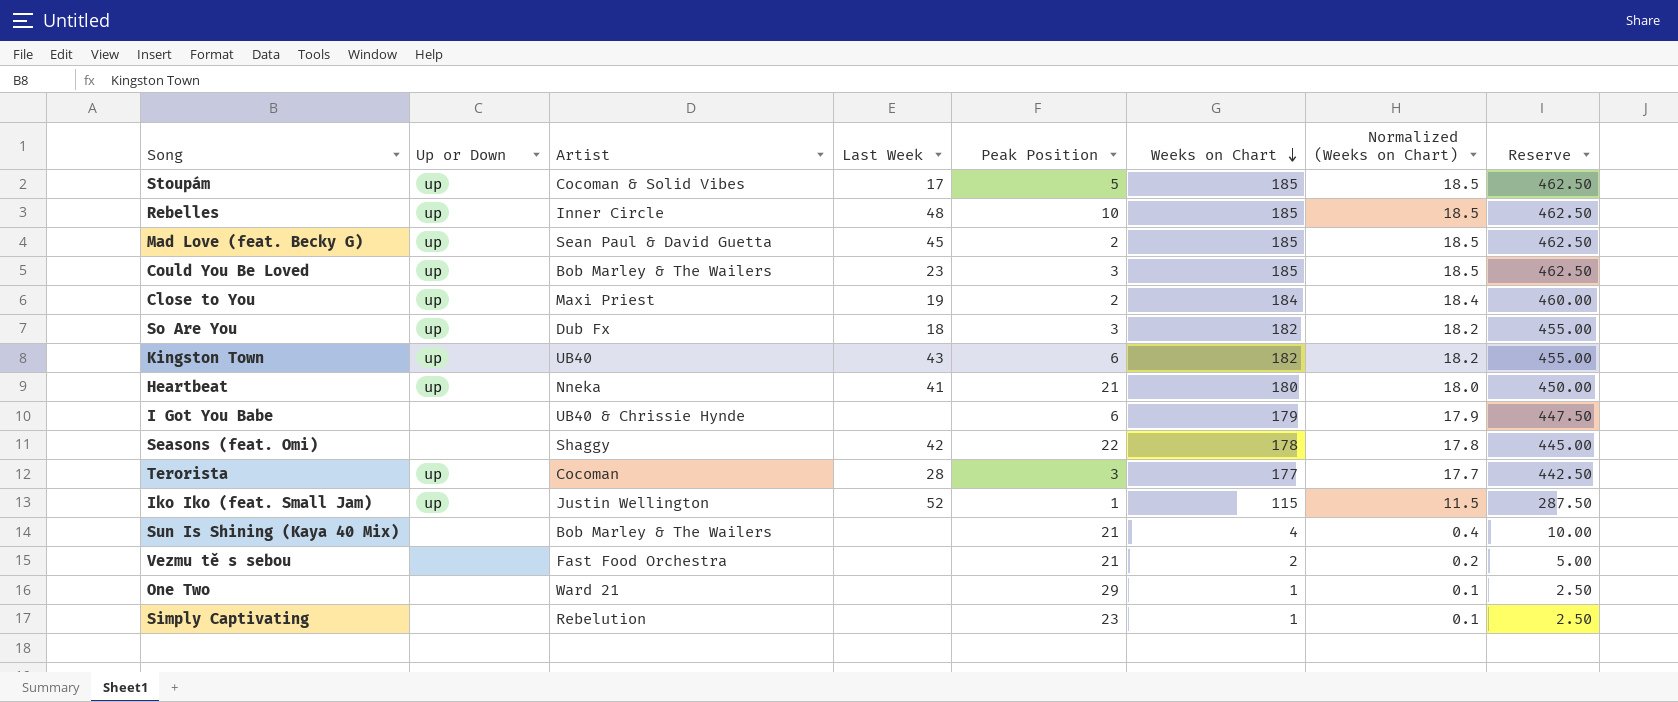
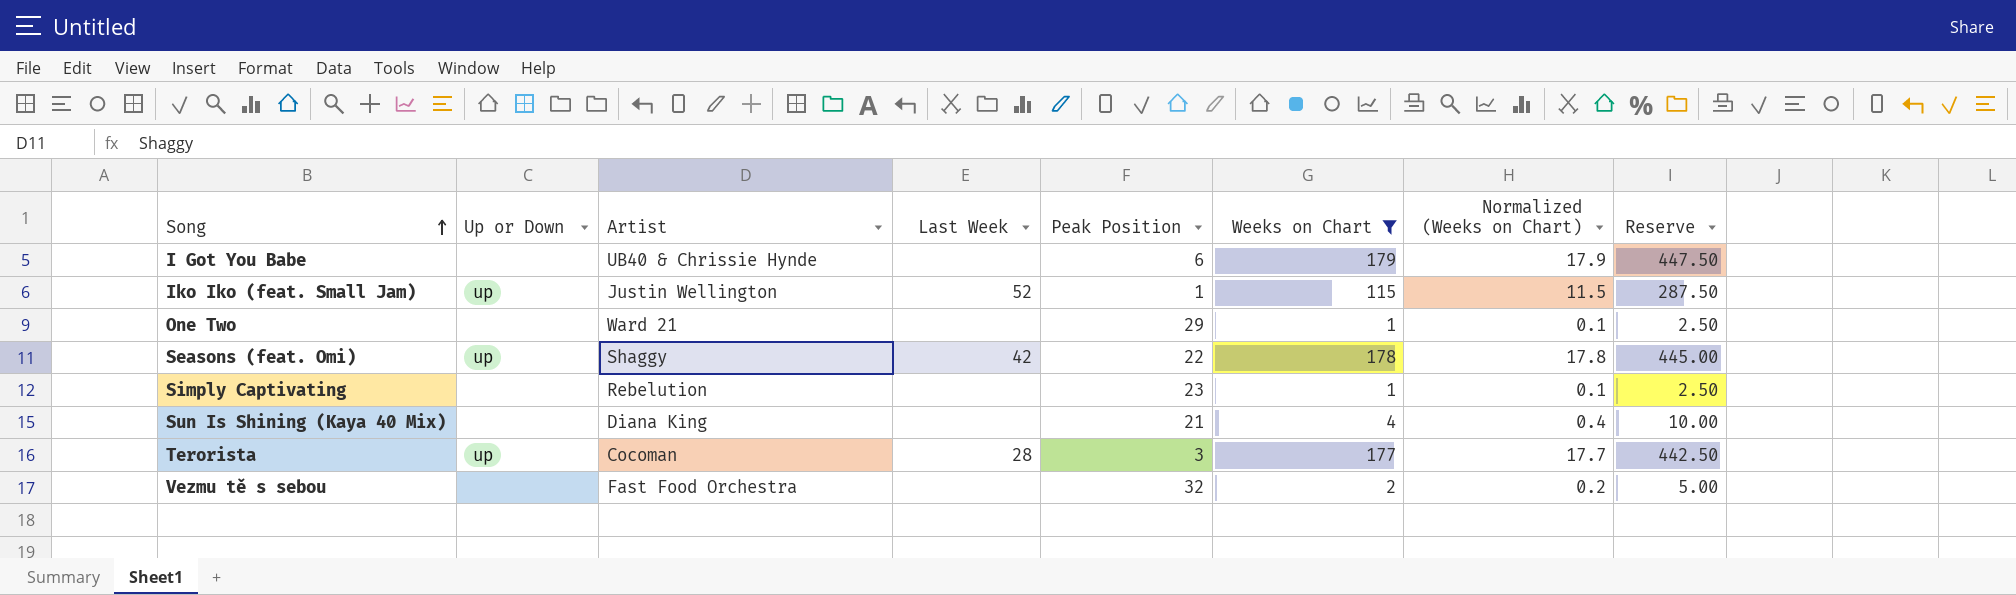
filter: none -> Weeks on Chart <= 179
row order: Weeks on Chart descending -> Song ascending
Seasons (feat. Omi) | Up or Down: none -> up
Sun Is Shining (Kaya 40 Mix) | Artist: Bob Marley & The Wailers -> Diana King
Vezmu tě s sebou | Peak Position: 21 -> 32

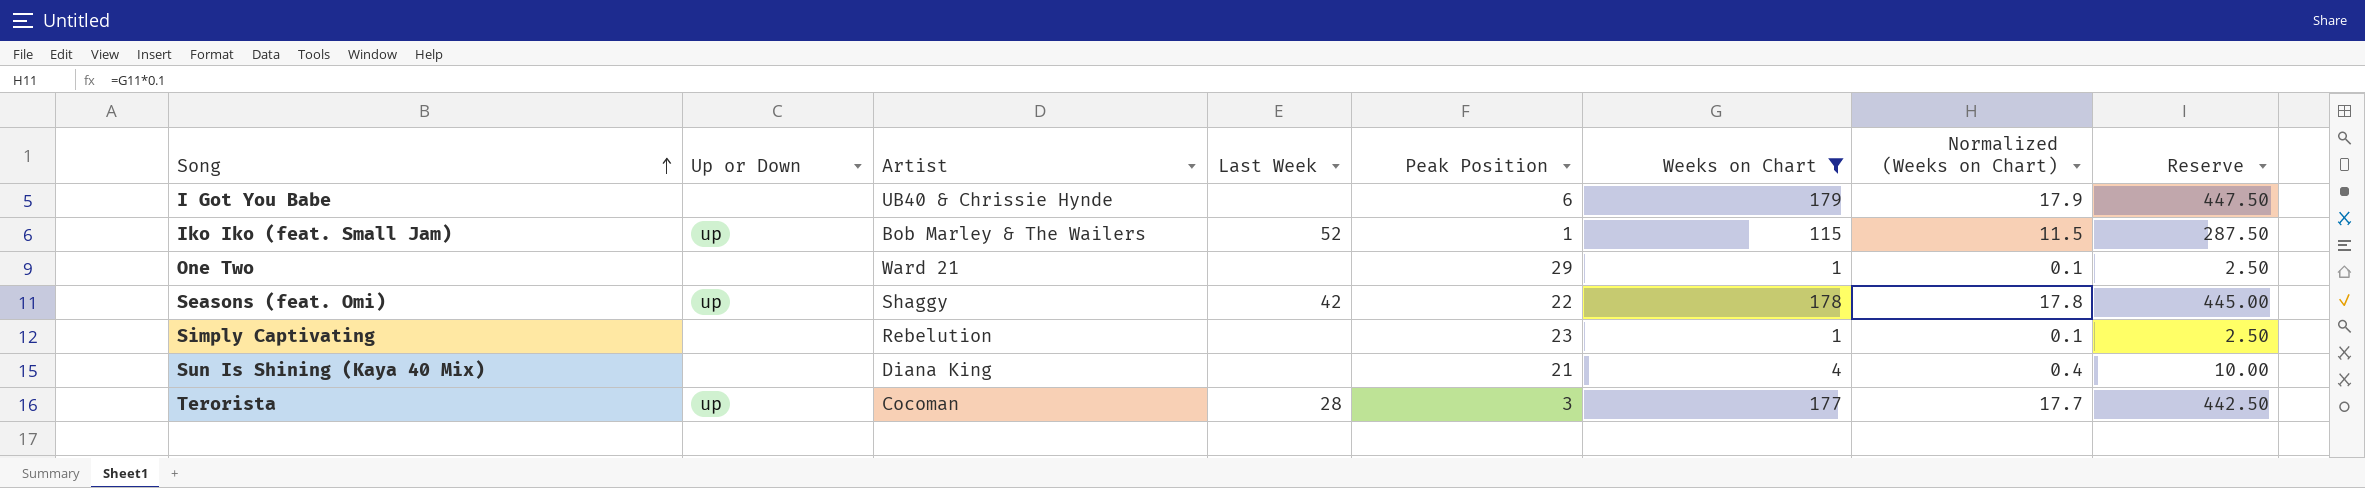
row Vezmu tě s sebou: none | Fast Food Orchestra | none | 32 | 2 | 0.2 | 5.00 -> none
Iko Iko (feat. Small Jam) | Artist: Justin Wellington -> Bob Marley & The Wailers

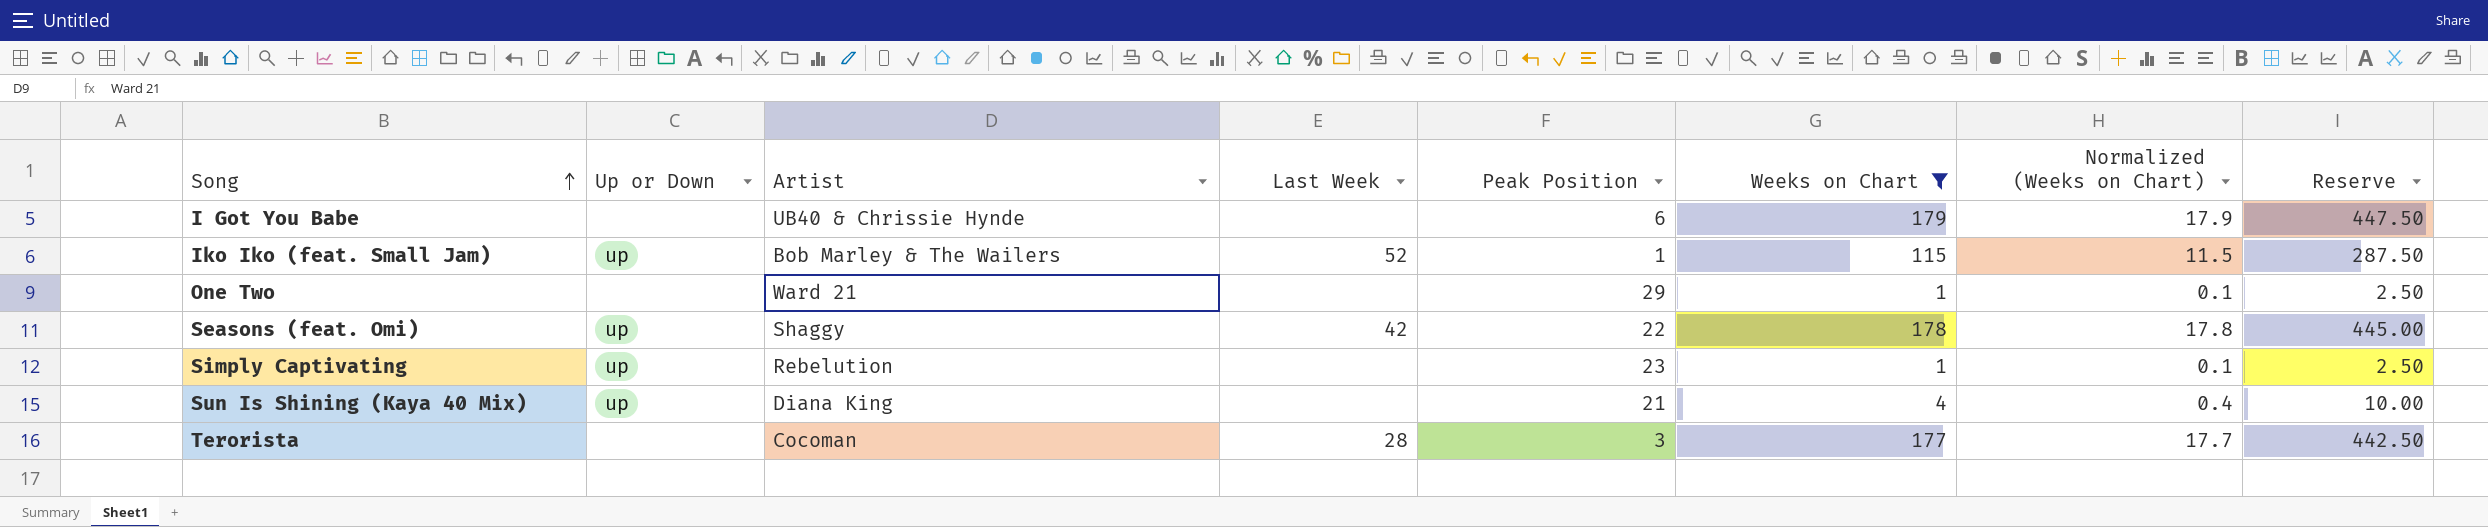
Simply Captivating | Up or Down: none -> up
Sun Is Shining (Kaya 40 Mix) | Up or Down: none -> up
Terorista | Up or Down: up -> none

